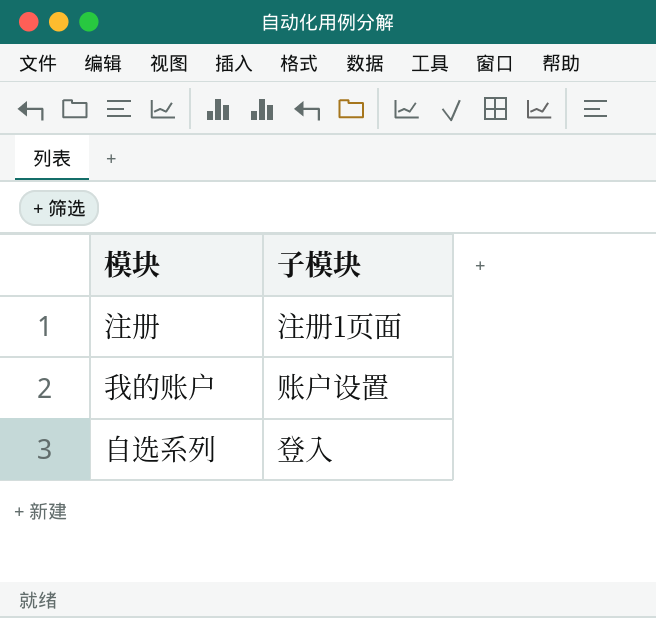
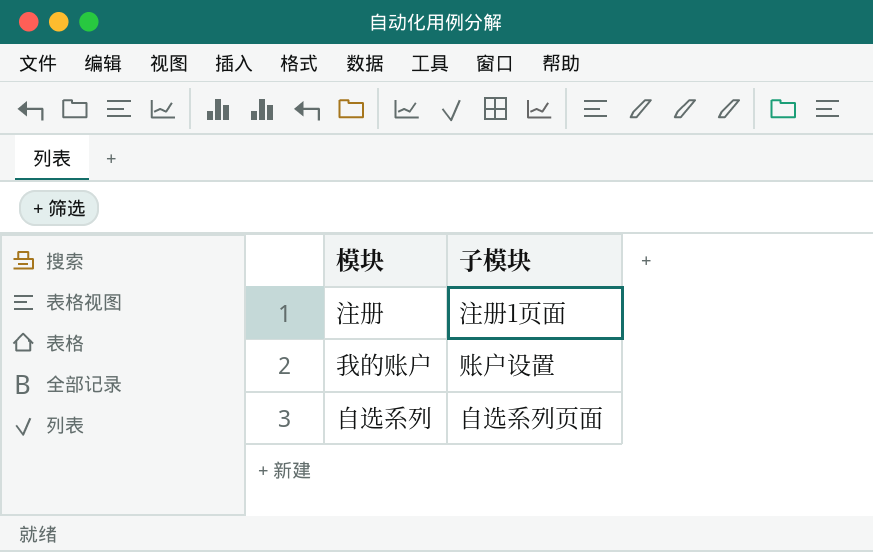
自选系列 | 子模块: 登入 -> 自选系列页面

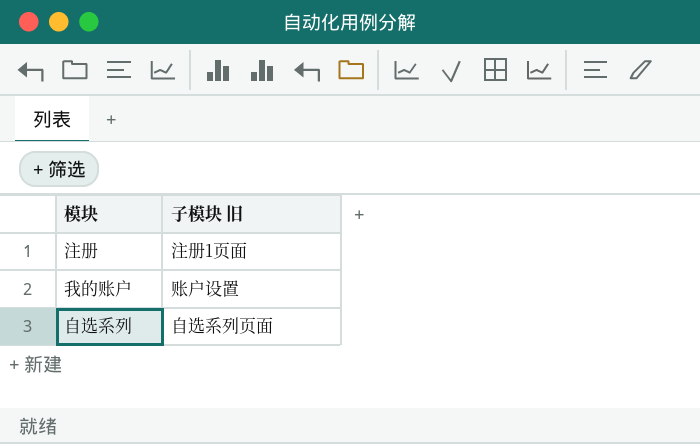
column name: 子模块 -> 子模块 旧

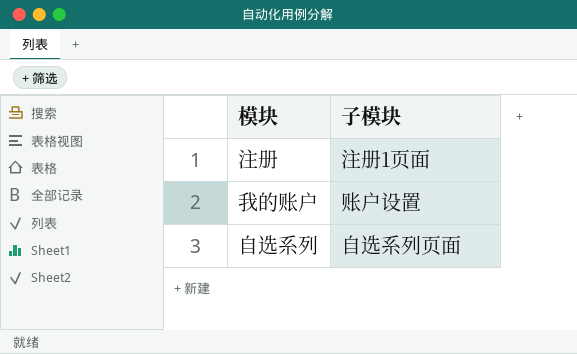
column name: 子模块 旧 -> 子模块

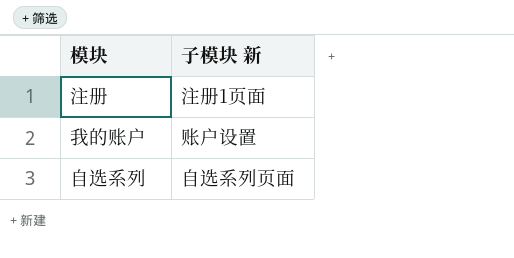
column name: 子模块 -> 子模块 新

